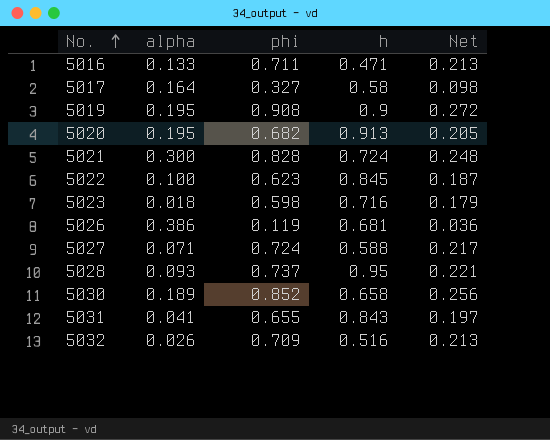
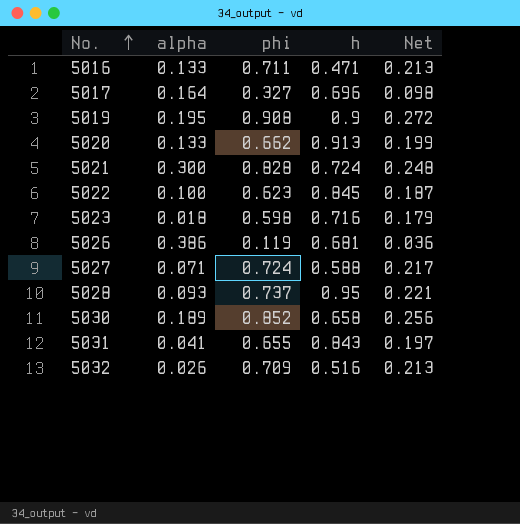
5017 | h: 0.58 -> 0.696
5020 | alpha: 0.195 -> 0.133
5020 | phi: 0.682 -> 0.662
5020 | Net: 0.205 -> 0.199

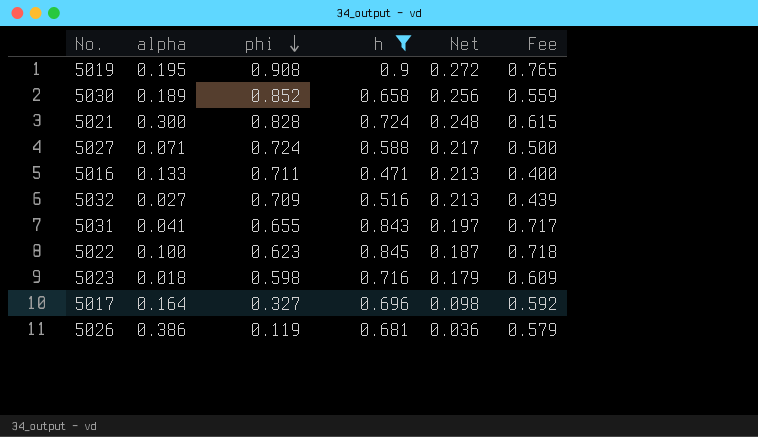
filter: none -> h <= 0.9
row order: No. ascending -> phi descending
column Fee | formula: none -> [h] * 0.85
5032 | alpha: 0.026 -> 0.027

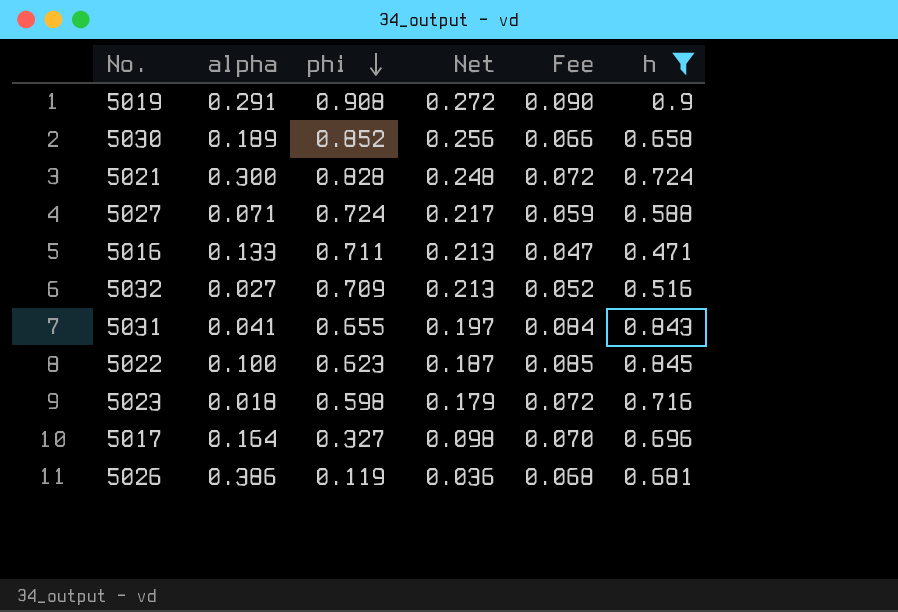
column Fee | formula: [h] * 0.85 -> [h] * 0.1
column h | position: 4 -> 6
5019 | alpha: 0.195 -> 0.291

